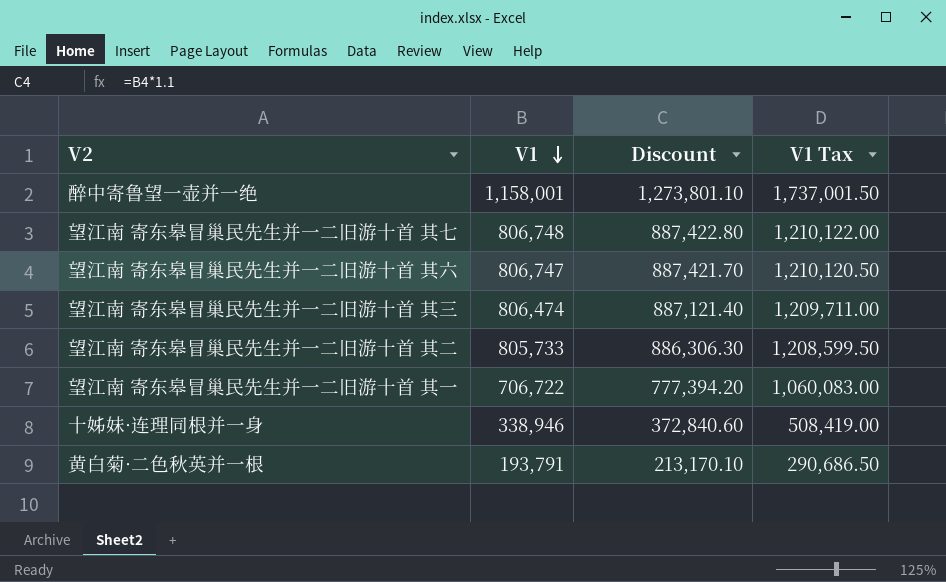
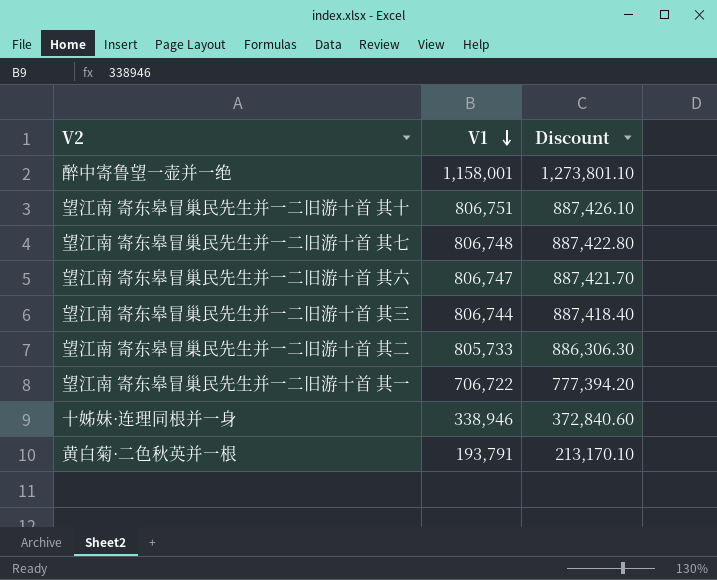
column V1 Tax | formula: [V1] * 1.5 -> none
row 望江南 寄东皋冒巢民先生并一二旧游十首 其十: none -> 806,751 | 887,426.10
望江南 寄东皋冒巢民先生并一二旧游十首 其三 | V1: 806,474 -> 806,744
望江南 寄东皋冒巢民先生并一二旧游十首 其三 | Discount: 887,121.40 -> 887,418.40

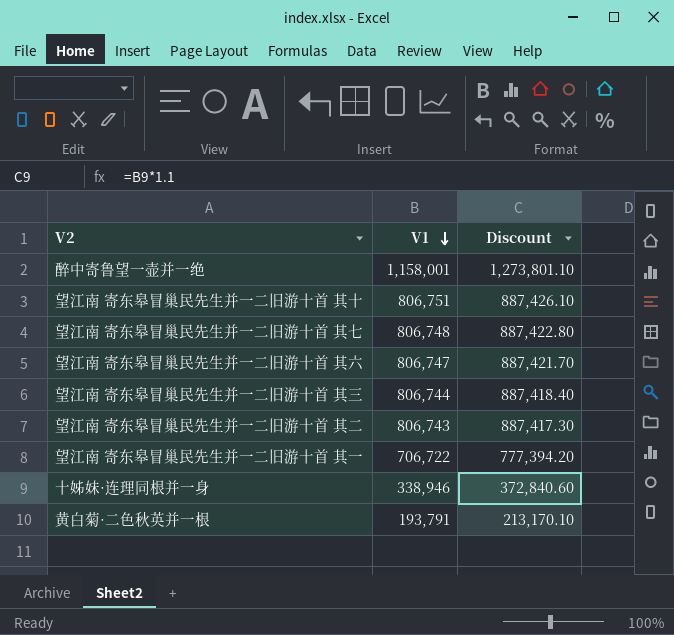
望江南 寄东皋冒巢民先生并一二旧游十首 其二 | V1: 805,733 -> 806,743
望江南 寄东皋冒巢民先生并一二旧游十首 其二 | Discount: 886,306.30 -> 887,417.30

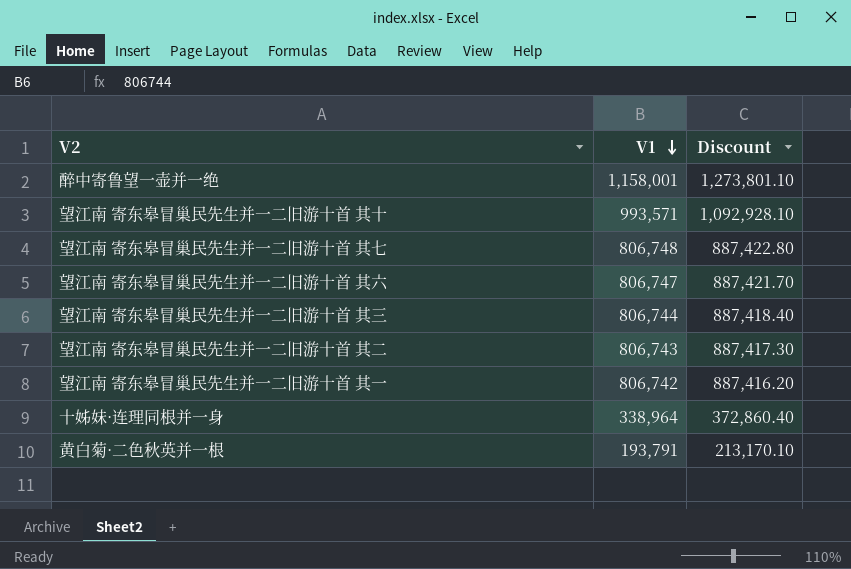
望江南 寄东皋冒巢民先生并一二旧游十首 其十 | V1: 806,751 -> 993,571
望江南 寄东皋冒巢民先生并一二旧游十首 其十 | Discount: 887,426.10 -> 1,092,928.10
望江南 寄东皋冒巢民先生并一二旧游十首 其一 | V1: 706,722 -> 806,742
望江南 寄东皋冒巢民先生并一二旧游十首 其一 | Discount: 777,394.20 -> 887,416.20
十姊妹·连理同根并一身 | V1: 338,946 -> 338,964
十姊妹·连理同根并一身 | Discount: 372,840.60 -> 372,860.40

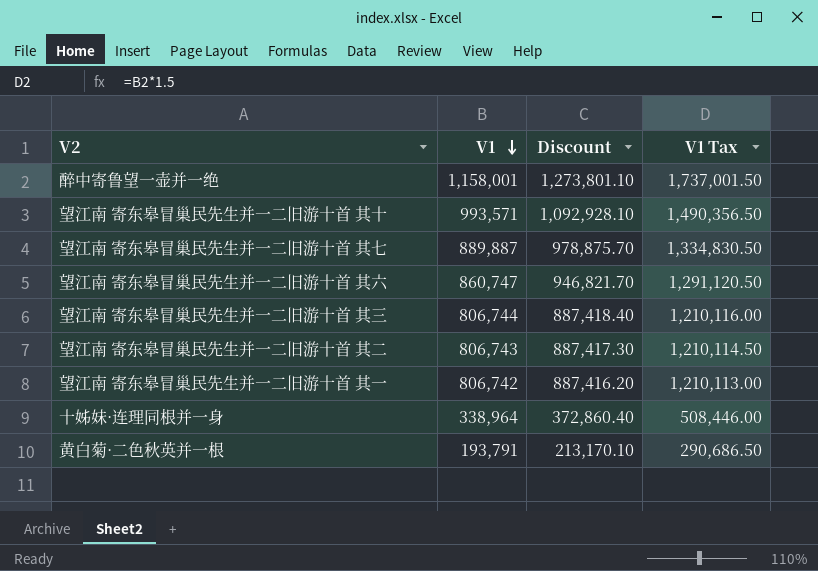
column V1 Tax | formula: none -> [V1] * 1.5
望江南 寄东皋冒巢民先生并一二旧游十首 其七 | V1: 806,748 -> 889,887
望江南 寄东皋冒巢民先生并一二旧游十首 其七 | Discount: 887,422.80 -> 978,875.70
望江南 寄东皋冒巢民先生并一二旧游十首 其六 | V1: 806,747 -> 860,747
望江南 寄东皋冒巢民先生并一二旧游十首 其六 | Discount: 887,421.70 -> 946,821.70

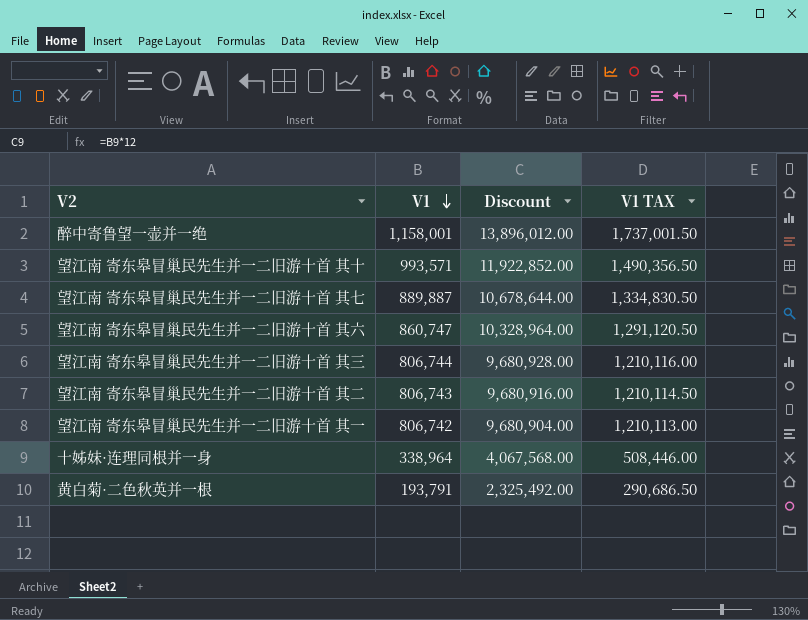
column Discount | formula: [V1] * 1.1 -> [V1] * 12
column name: V1 Tax -> V1 TAX

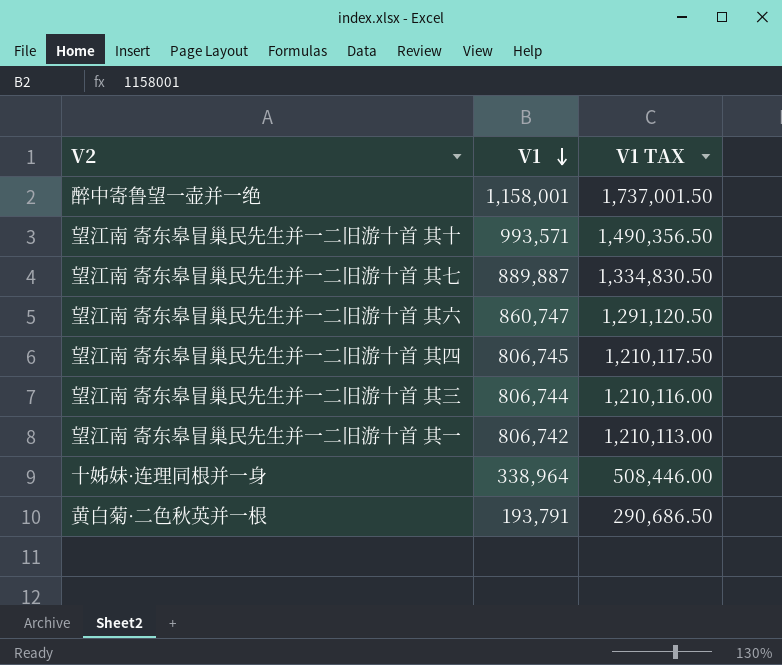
column Discount | formula: [V1] * 12 -> none
row 望江南 寄东皋冒巢民先生并一二旧游十首 其二: 806,743 | 9,680,916.00 | 1,210,114.50 -> none
row 望江南 寄东皋冒巢民先生并一二旧游十首 其四: none -> 806,745 | 1,210,117.50

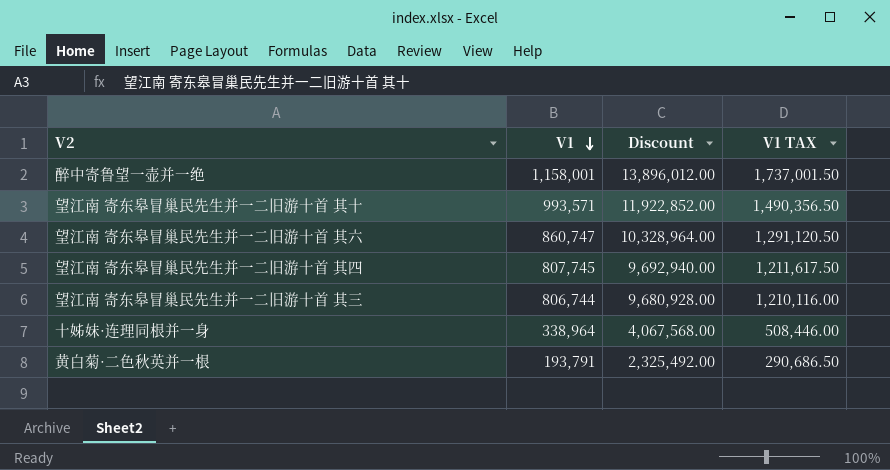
column Discount | formula: none -> [V1] * 12
row 望江南 寄东皋冒巢民先生并一二旧游十首 其七: 889,887 | 1,334,830.50 -> none
row 望江南 寄东皋冒巢民先生并一二旧游十首 其一: 806,742 | 1,210,113.00 -> none
望江南 寄东皋冒巢民先生并一二旧游十首 其四 | V1: 806,745 -> 807,745
望江南 寄东皋冒巢民先生并一二旧游十首 其四 | V1 TAX: 1,210,117.50 -> 1,211,617.50

